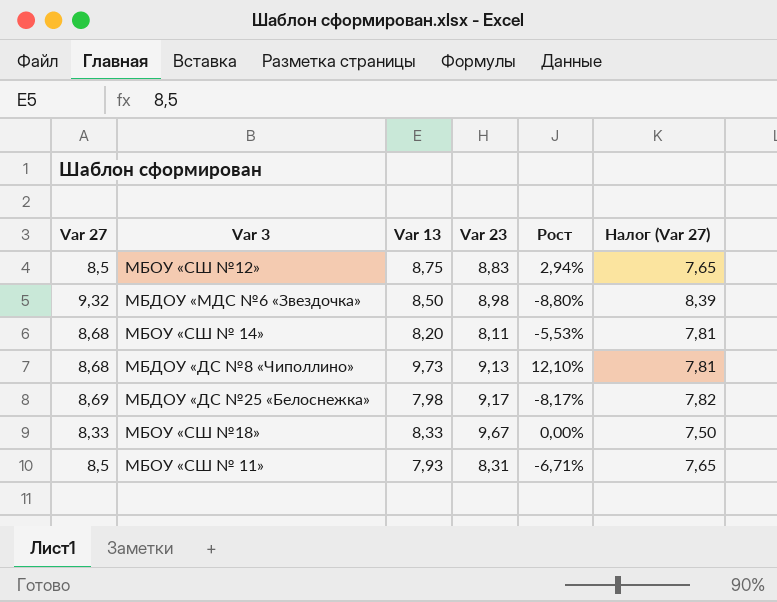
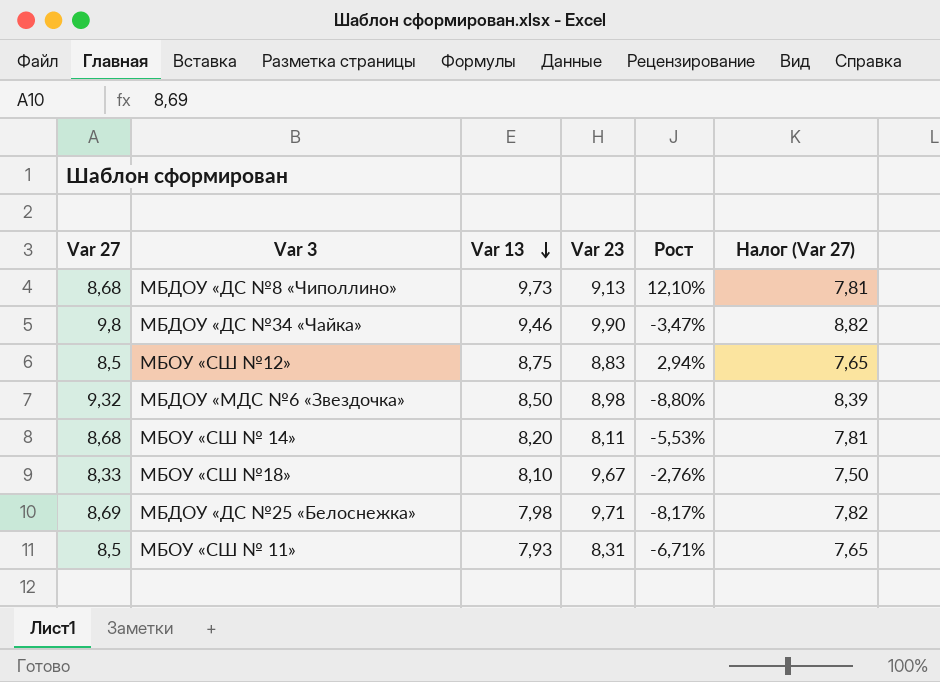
row order: none -> Var 13 descending
row МБДОУ «ДС №34 «Чайка»: none -> 9,8 | 9,46 | 9,90 | -3,47% | 8,82
МБОУ «СШ №18» | Var 13: 8,33 -> 8,10
МБОУ «СШ №18» | Рост: 0,00% -> -2,76%
МБДОУ «ДС №25 «Белоснежка» | Var 23: 9,17 -> 9,71

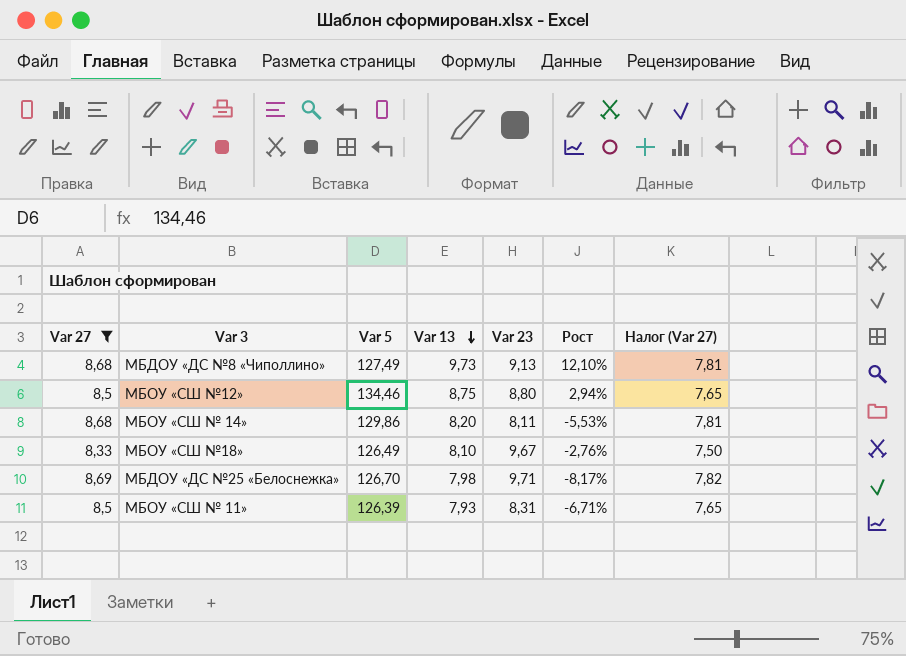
filter: none -> Var 27 <= 8,69
column Var 5 | position: none -> 3
МБОУ «СШ №12» | Var 23: 8,83 -> 8,80

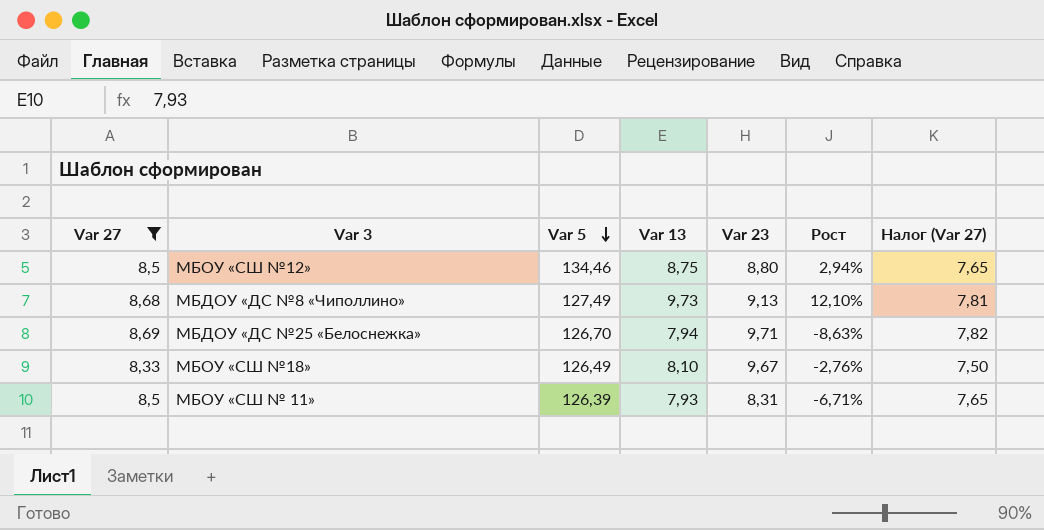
row order: Var 13 descending -> Var 5 descending
row МБОУ «СШ № 14»: 8,68 | 129,86 | 8,20 | 8,11 | -5,53% | 7,81 -> none
МБДОУ «ДС №25 «Белоснежка» | Var 13: 7,98 -> 7,94
МБДОУ «ДС №25 «Белоснежка» | Рост: -8,17% -> -8,63%

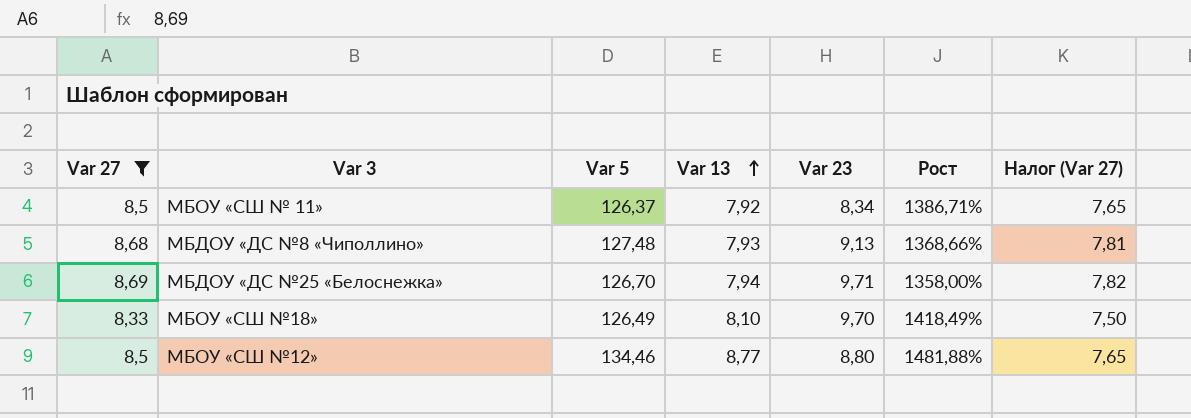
row order: Var 5 descending -> Var 13 ascending
column Рост | formula: ([Var 13] - [Var 27]) / [Var 27] -> ([Var 5] - [Var 27]) / [Var 27]
МБОУ «СШ № 11» | Var 5: 126,39 -> 126,37
МБОУ «СШ № 11» | Var 13: 7,93 -> 7,92
МБОУ «СШ № 11» | Var 23: 8,31 -> 8,34
МБДОУ «ДС №8 «Чиполлино» | Var 5: 127,49 -> 127,48
МБДОУ «ДС №8 «Чиполлино» | Var 13: 9,73 -> 7,93
МБОУ «СШ №18» | Var 23: 9,67 -> 9,70
МБОУ «СШ №12» | Var 13: 8,75 -> 8,77

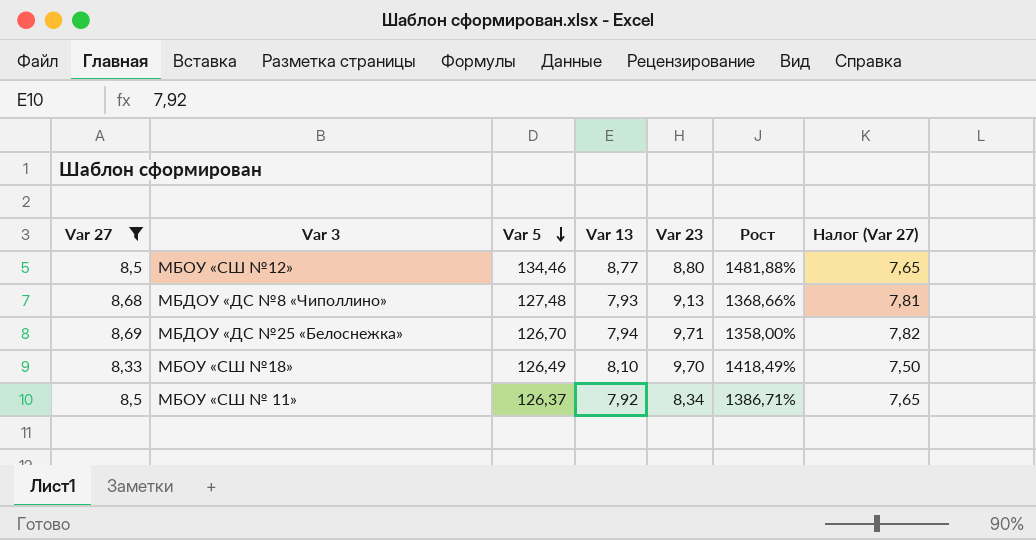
row order: Var 13 ascending -> Var 5 descending

